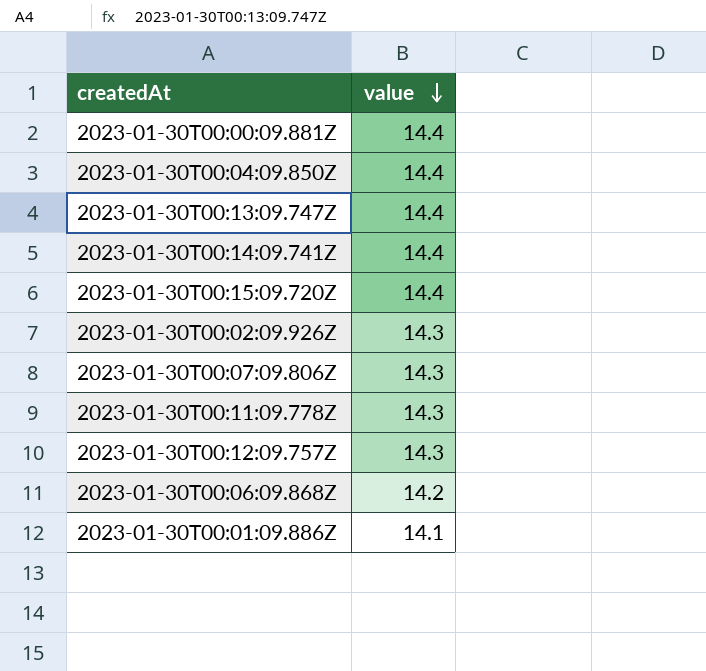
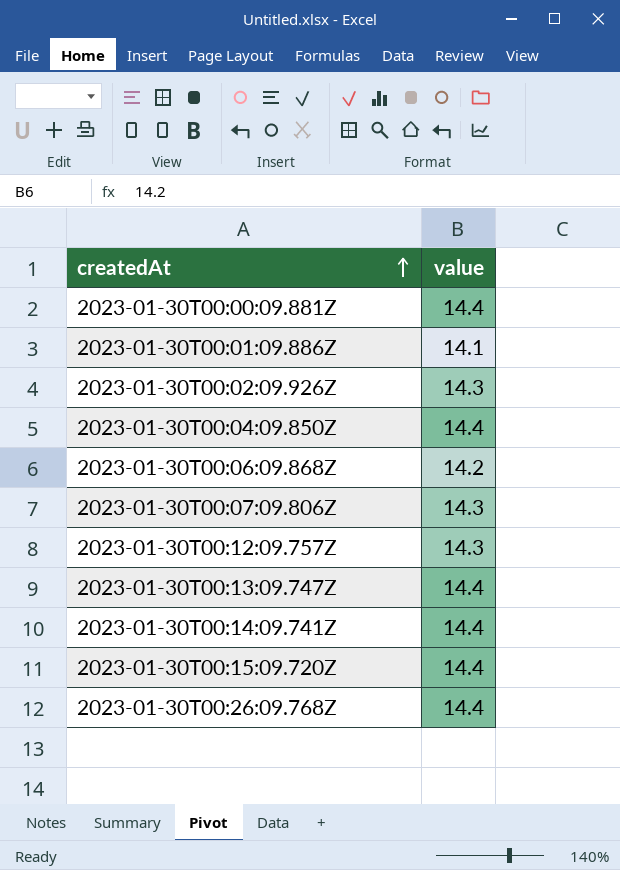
row order: value descending -> createdAt ascending
row 2023-01-30T00:11:09.778Z: 14.3 -> none
row 2023-01-30T00:26:09.768Z: none -> 14.4

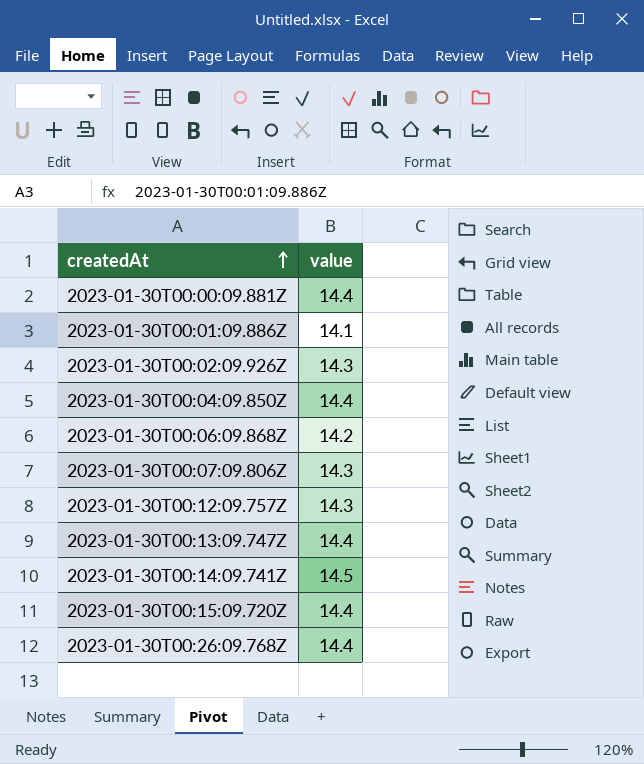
2023-01-30T00:14:09.741Z | value: 14.4 -> 14.5

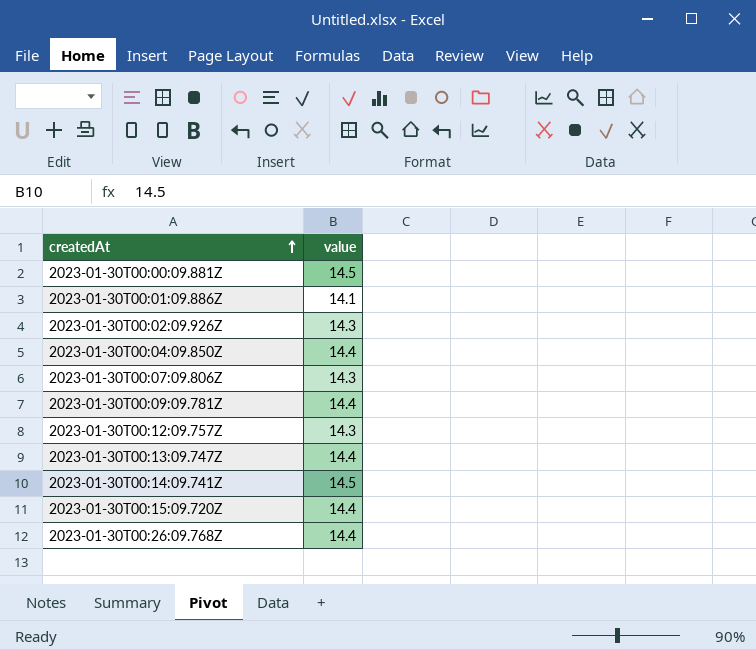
row 2023-01-30T00:06:09.868Z: 14.2 -> none
2023-01-30T00:00:09.881Z | value: 14.4 -> 14.5
row 2023-01-30T00:09:09.781Z: none -> 14.4

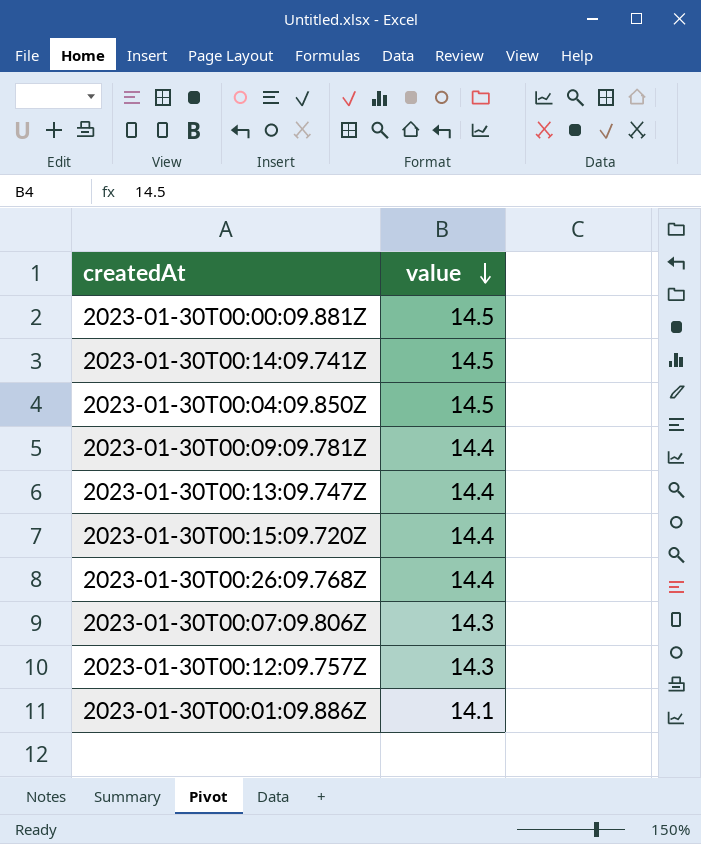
row order: createdAt ascending -> value descending
row 2023-01-30T00:02:09.926Z: 14.3 -> none
2023-01-30T00:04:09.850Z | value: 14.4 -> 14.5

